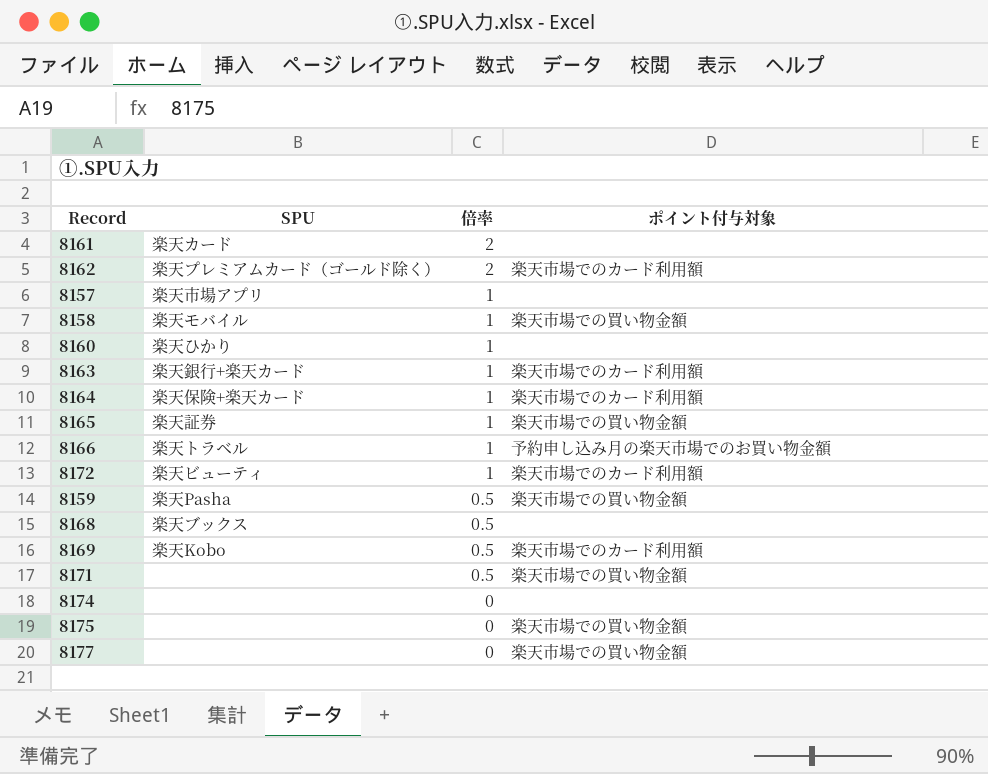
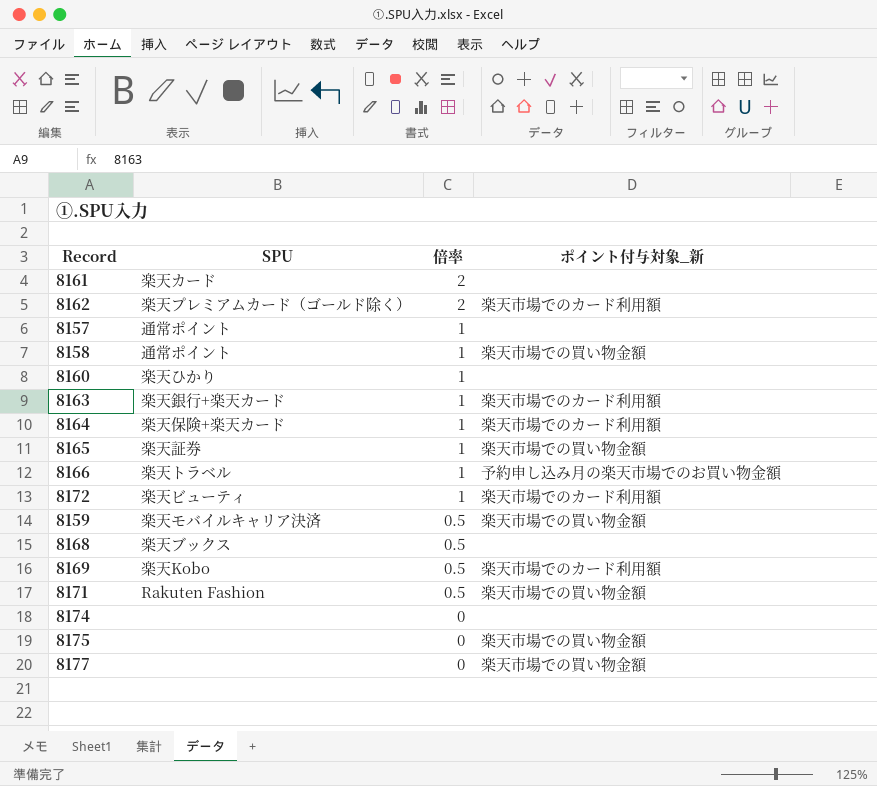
column name: ポイント付与対象 -> ポイント付与対象_新
8157 | SPU: 楽天市場アプリ -> 通常ポイント
8158 | SPU: 楽天モバイル -> 通常ポイント
8159 | SPU: 楽天Pasha -> 楽天モバイルキャリア決済
8171 | SPU: none -> Rakuten Fashion

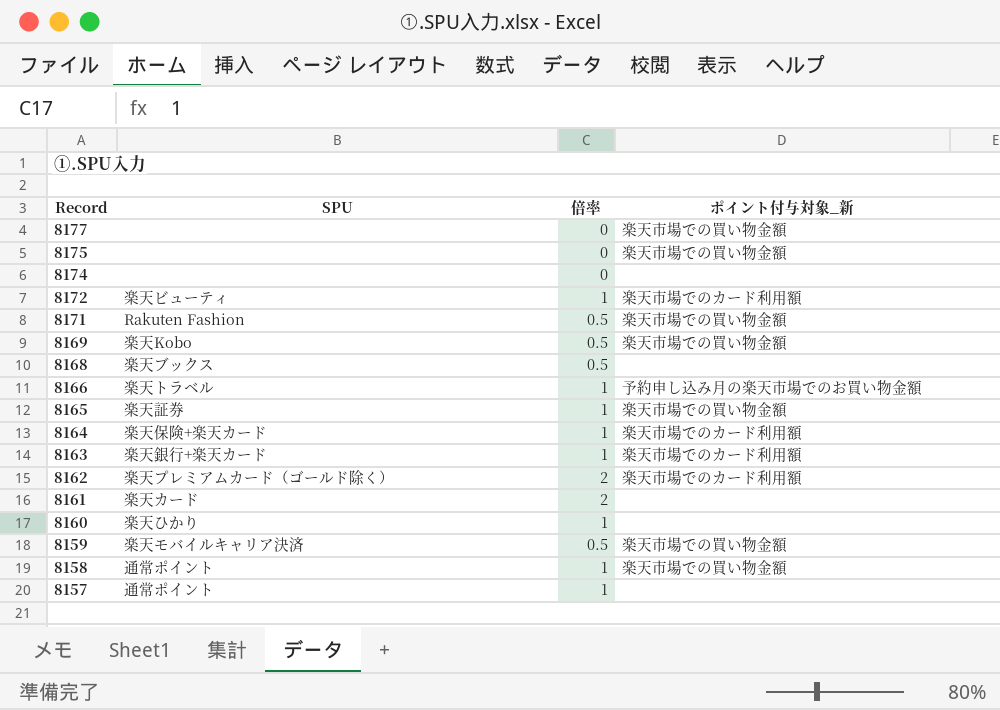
row order: 倍率 descending -> Record descending
8169 | ポイント付与対象_新: 楽天市場でのカード利用額 -> 楽天市場での買い物金額

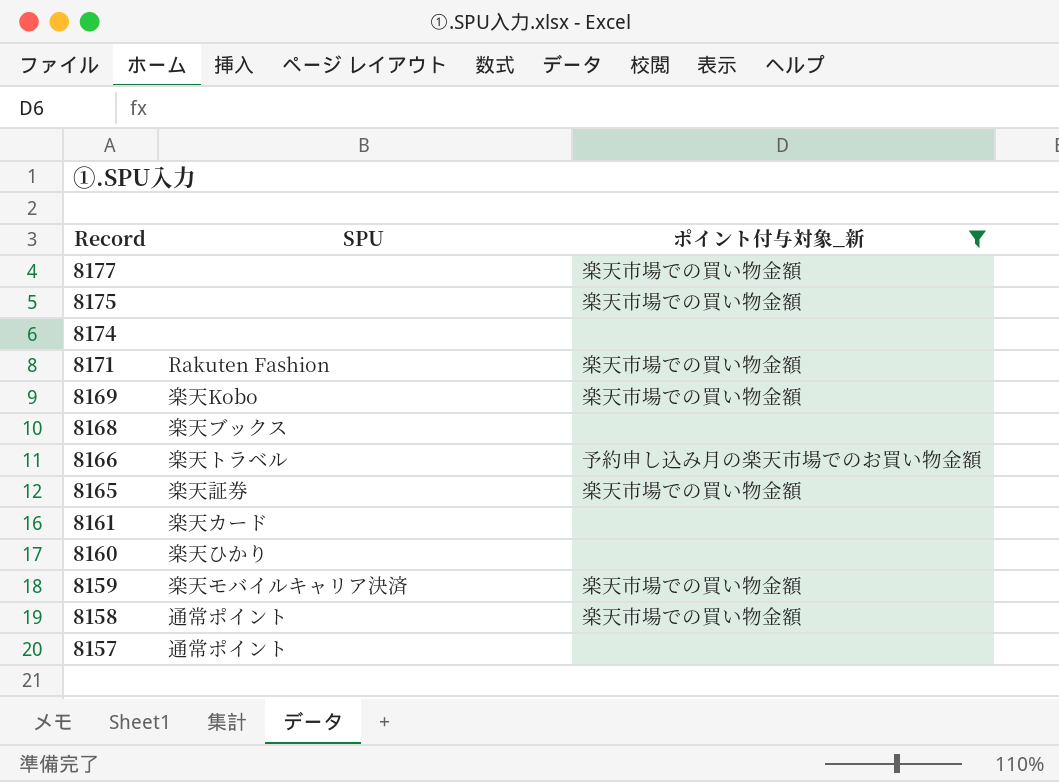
filter: none -> ポイント付与対象_新 != 楽天市場でのカード利用額
column 倍率 | position: 3 -> none

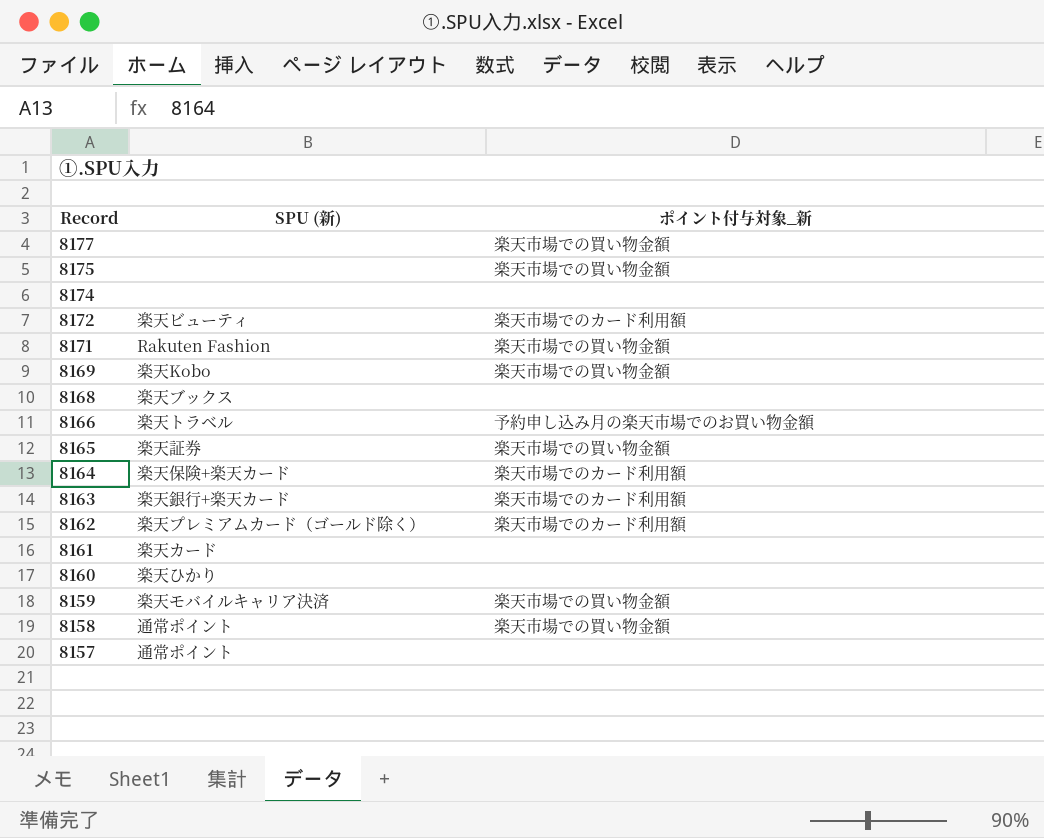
filter: ポイント付与対象_新 != 楽天市場でのカード利用額 -> none
column name: SPU -> SPU (新)

